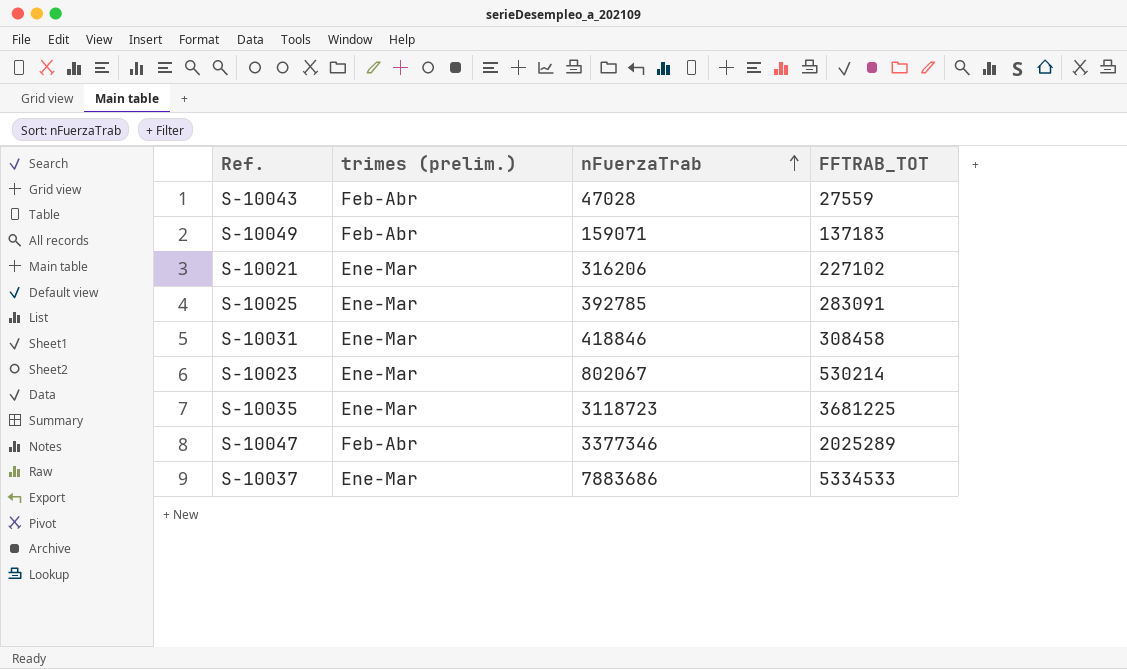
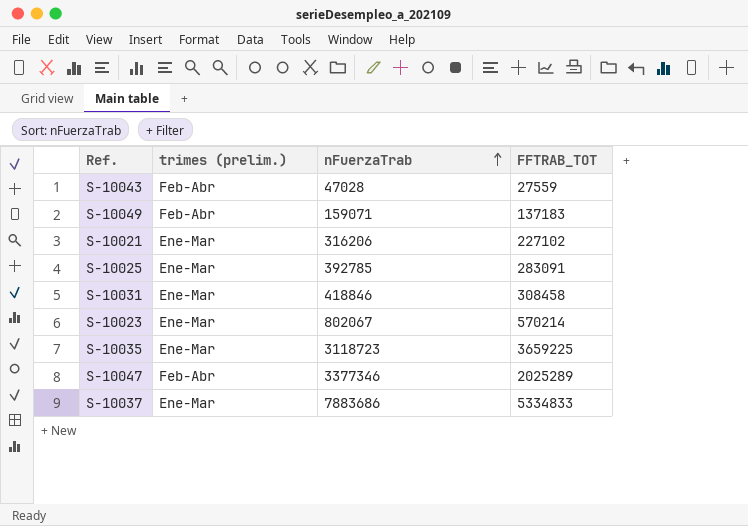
S-10023 | FFTRAB_TOT: 530214 -> 570214
S-10035 | FFTRAB_TOT: 3681225 -> 3659225
S-10037 | FFTRAB_TOT: 5334533 -> 5334833

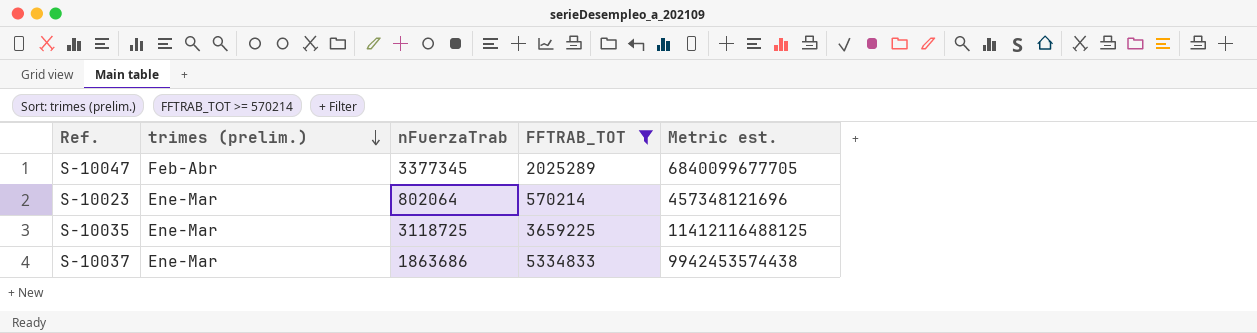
filter: none -> FFTRAB_TOT >= 570214
row order: nFuerzaTrab ascending -> trimes (prelim.) descending
column Metric est. | formula: none -> [nFuerzaTrab] * [FFTRAB_TOT]
S-10047 | nFuerzaTrab: 3377346 -> 3377345
S-10023 | nFuerzaTrab: 802067 -> 802064
S-10035 | nFuerzaTrab: 3118723 -> 3118725
S-10037 | nFuerzaTrab: 7883686 -> 1863686

